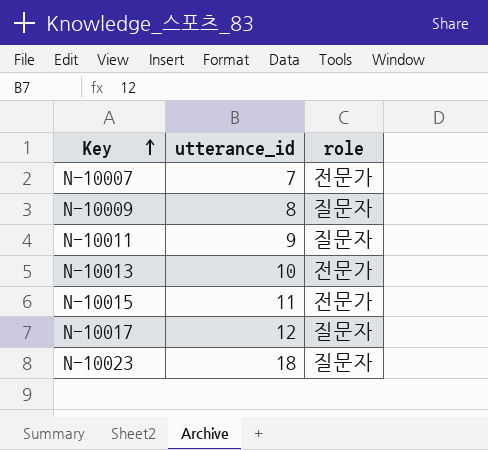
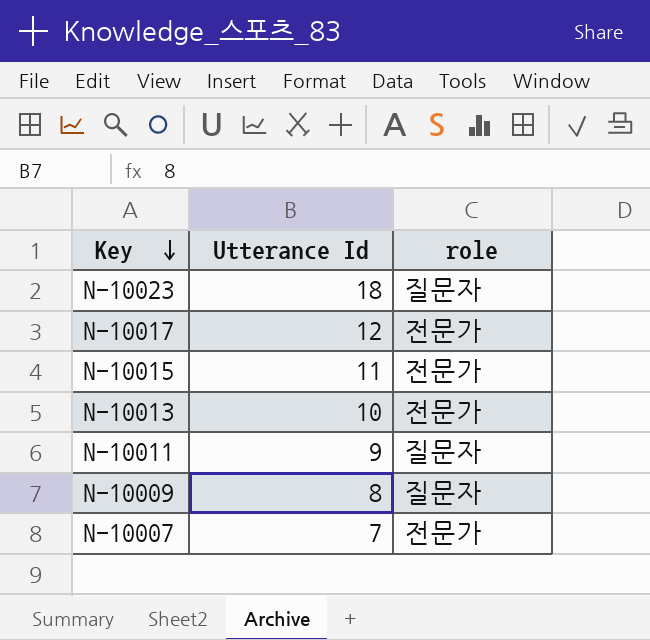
row order: Key ascending -> Key descending
column name: utterance_id -> Utterance Id
N-10017 | role: 질문자 -> 전문가

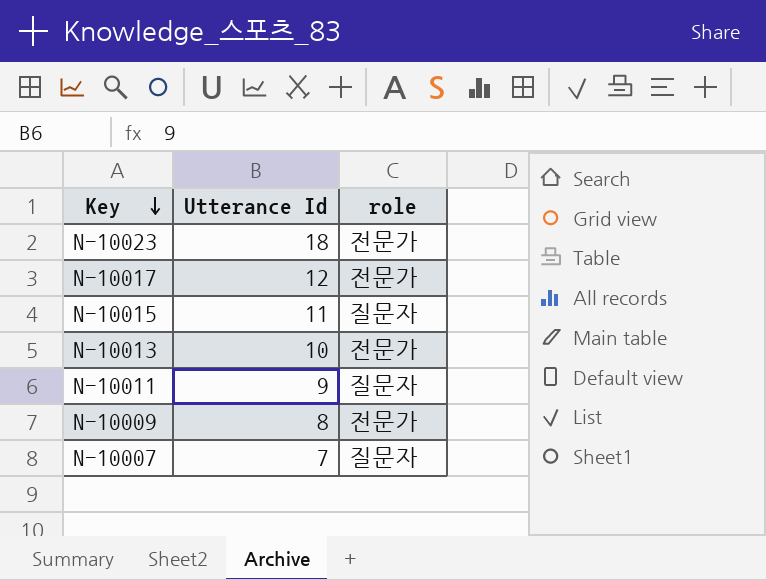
N-10023 | role: 질문자 -> 전문가
N-10015 | role: 전문가 -> 질문자
N-10009 | role: 질문자 -> 전문가
N-10007 | role: 전문가 -> 질문자

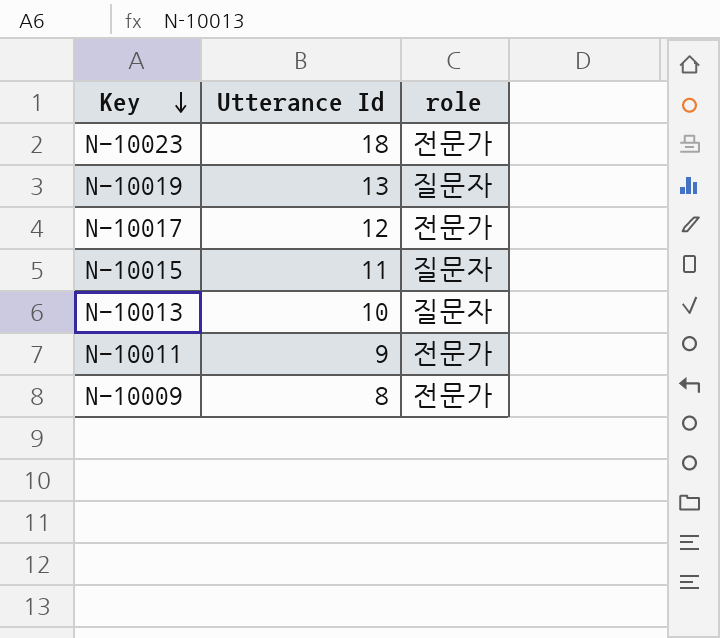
row N-10007: 7 | 질문자 -> none
row N-10019: none -> 13 | 질문자
N-10013 | role: 전문가 -> 질문자
N-10011 | role: 질문자 -> 전문가

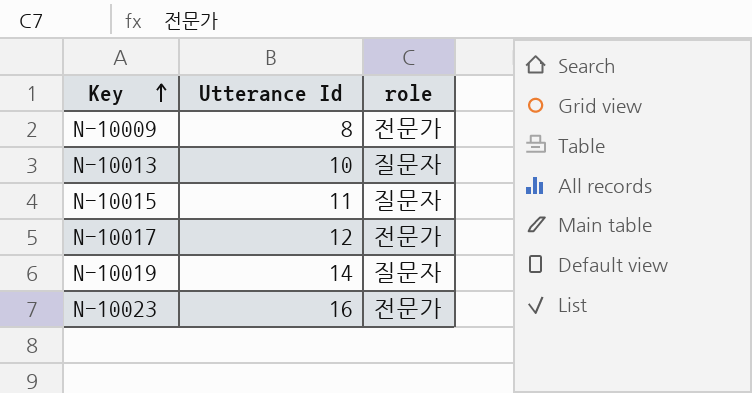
row order: Key descending -> Key ascending
row N-10011: 9 | 전문가 -> none
N-10019 | Utterance Id: 13 -> 14
N-10023 | Utterance Id: 18 -> 16

